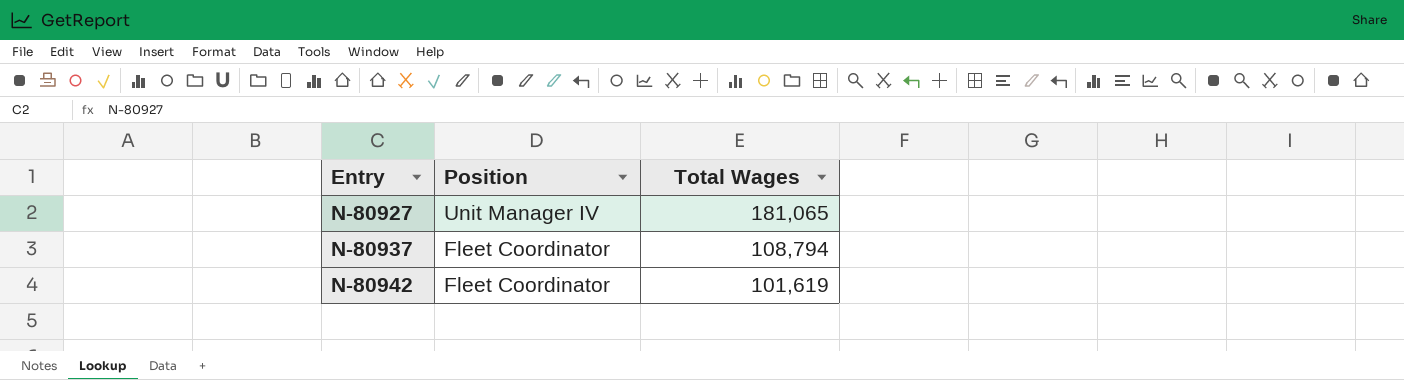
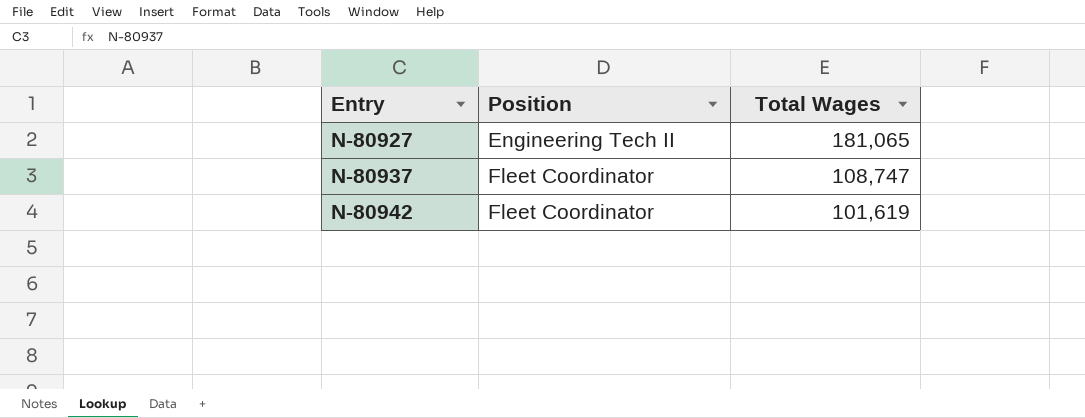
N-80927 | Position: Unit Manager IV -> Engineering Tech II
N-80937 | Total Wages: 108,794 -> 108,747

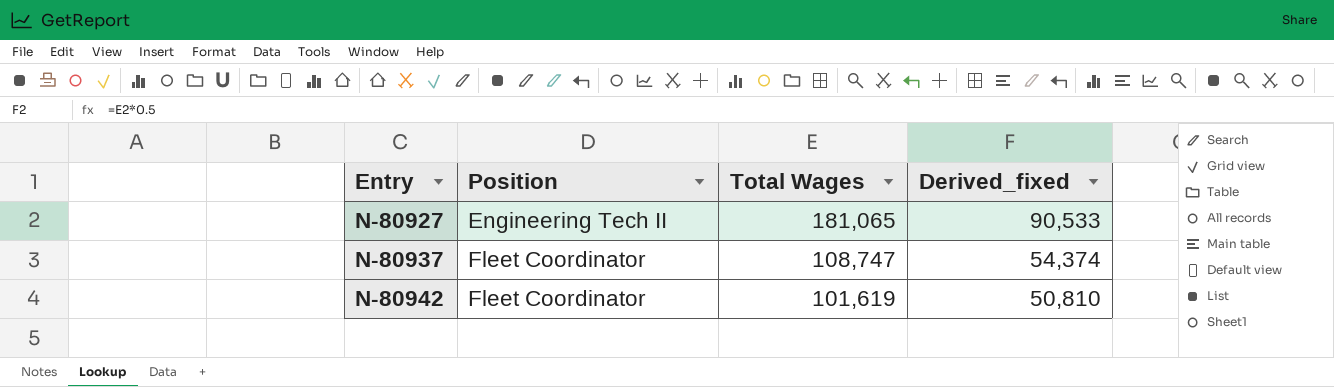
column Derived_fixed | formula: none -> [Total Wages] * 0.5

